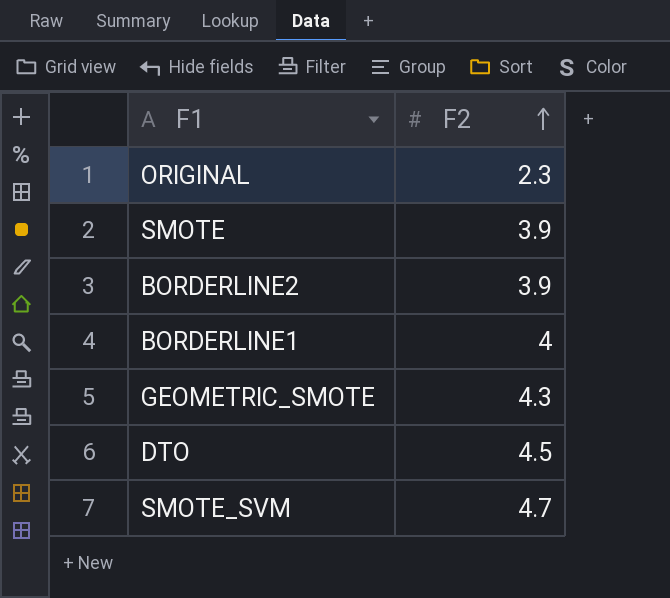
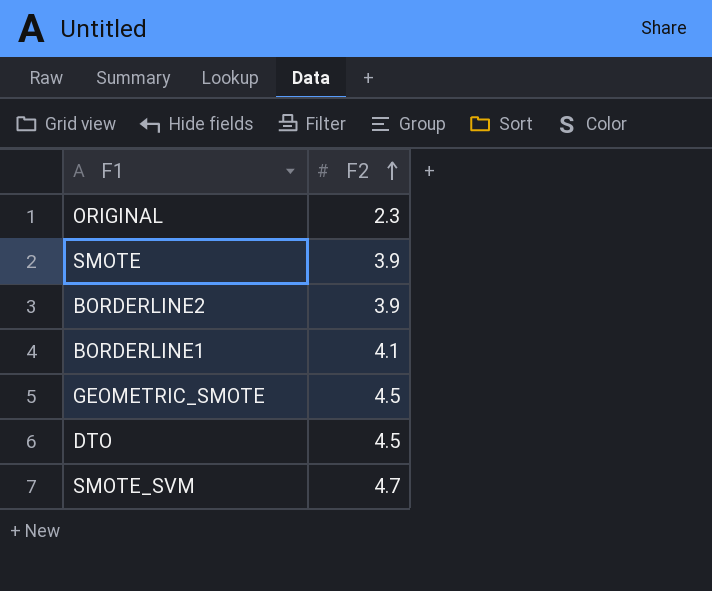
BORDERLINE1 | F2: 4 -> 4.1
GEOMETRIC_SMOTE | F2: 4.3 -> 4.5

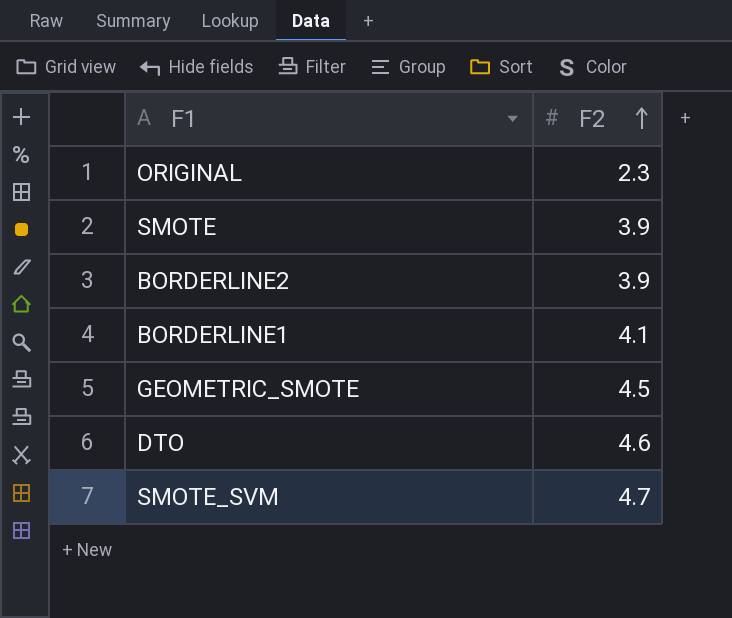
DTO | F2: 4.5 -> 4.6

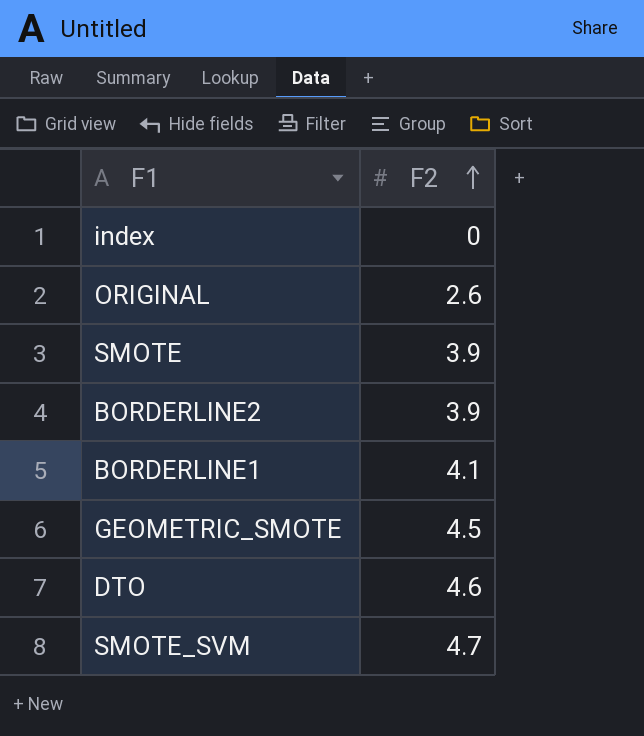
row index: none -> 0
ORIGINAL | F2: 2.3 -> 2.6

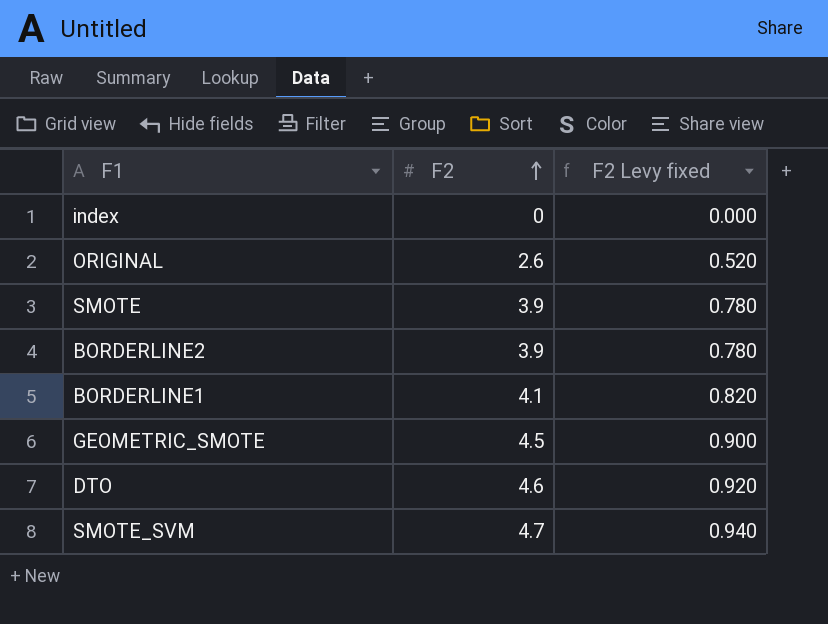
column F2 Levy fixed | formula: none -> [F2] * 0.2

